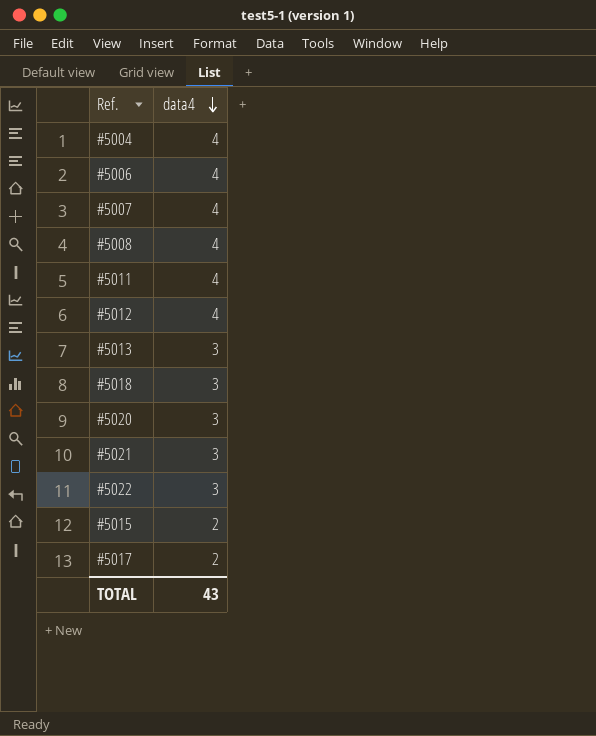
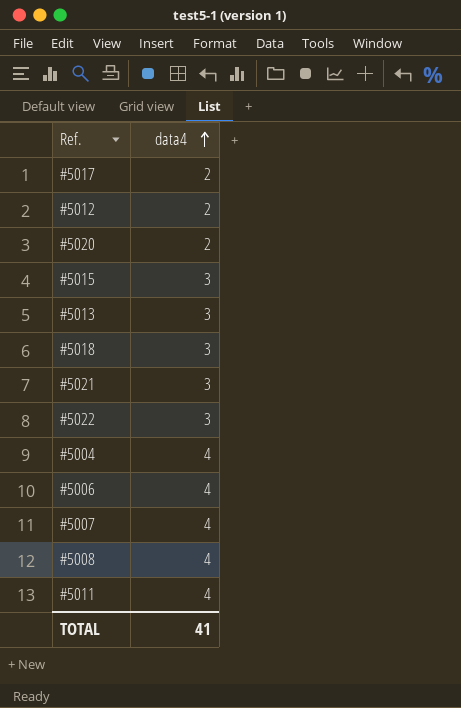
row order: data4 descending -> data4 ascending
#5012 | data4: 4 -> 2
#5020 | data4: 3 -> 2
#5015 | data4: 2 -> 3
TOTAL | data4: 43 -> 41

